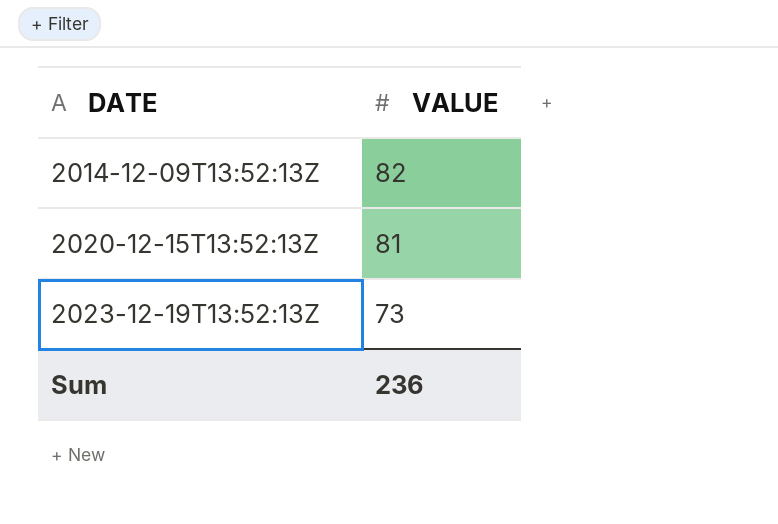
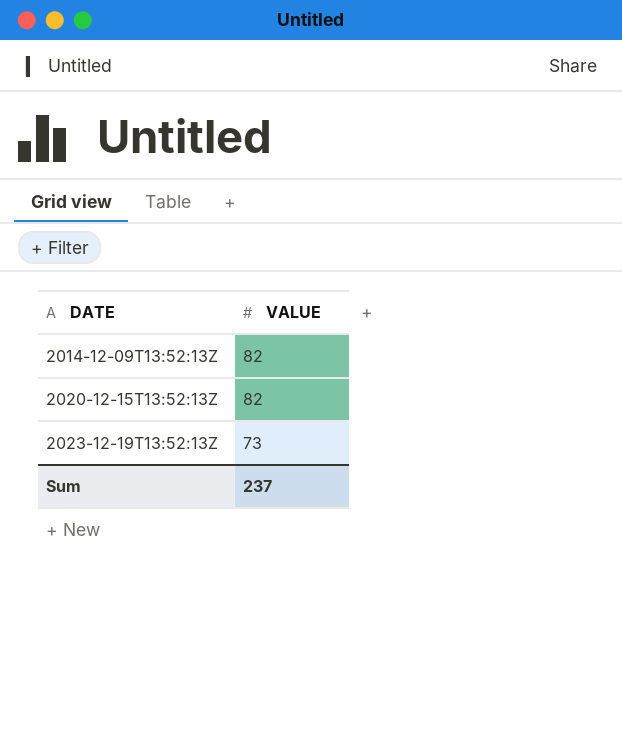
2020-12-15T13:52:13Z | VALUE: 81 -> 82
Sum | VALUE: 236 -> 237

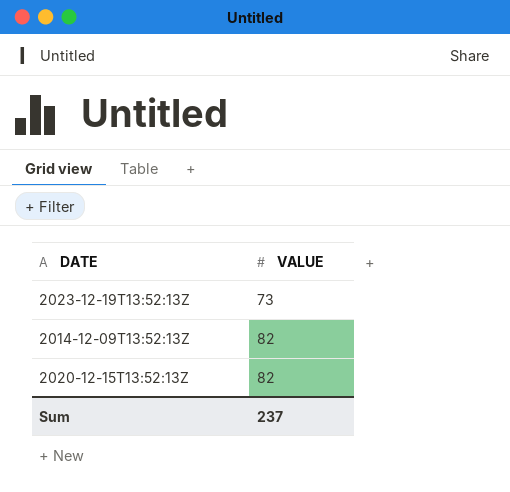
row order: DATE ascending -> VALUE ascending

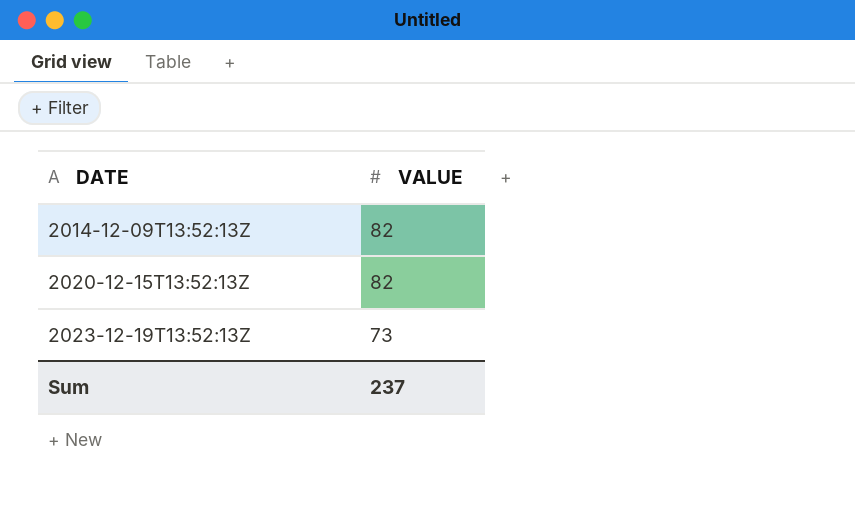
row order: VALUE ascending -> DATE ascending

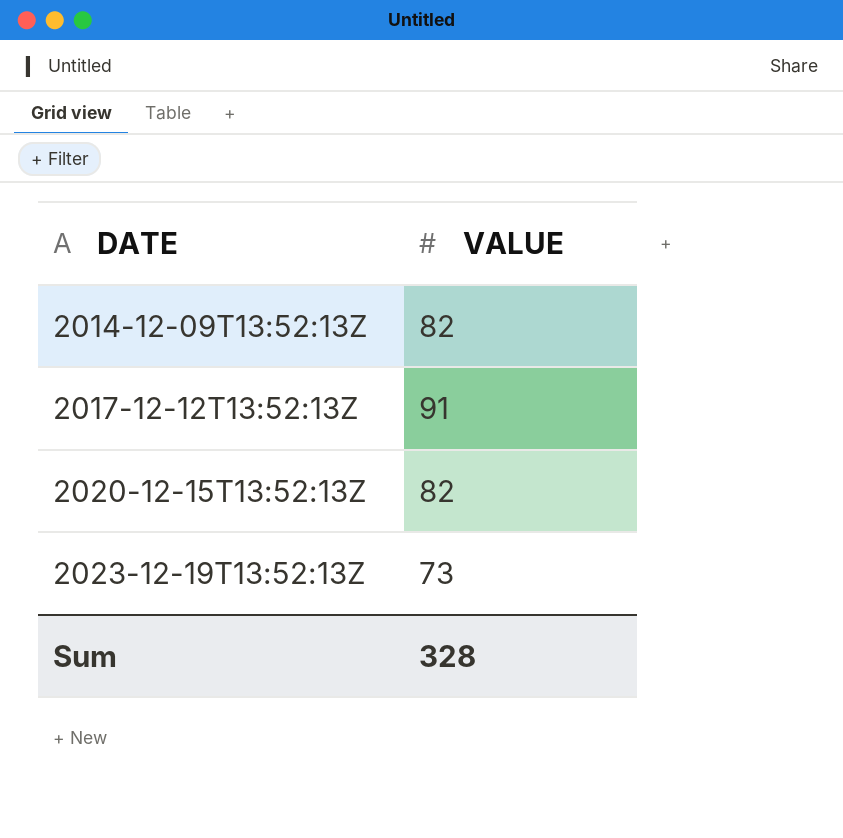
row 2017-12-12T13:52:13Z: none -> 91
Sum | VALUE: 237 -> 328

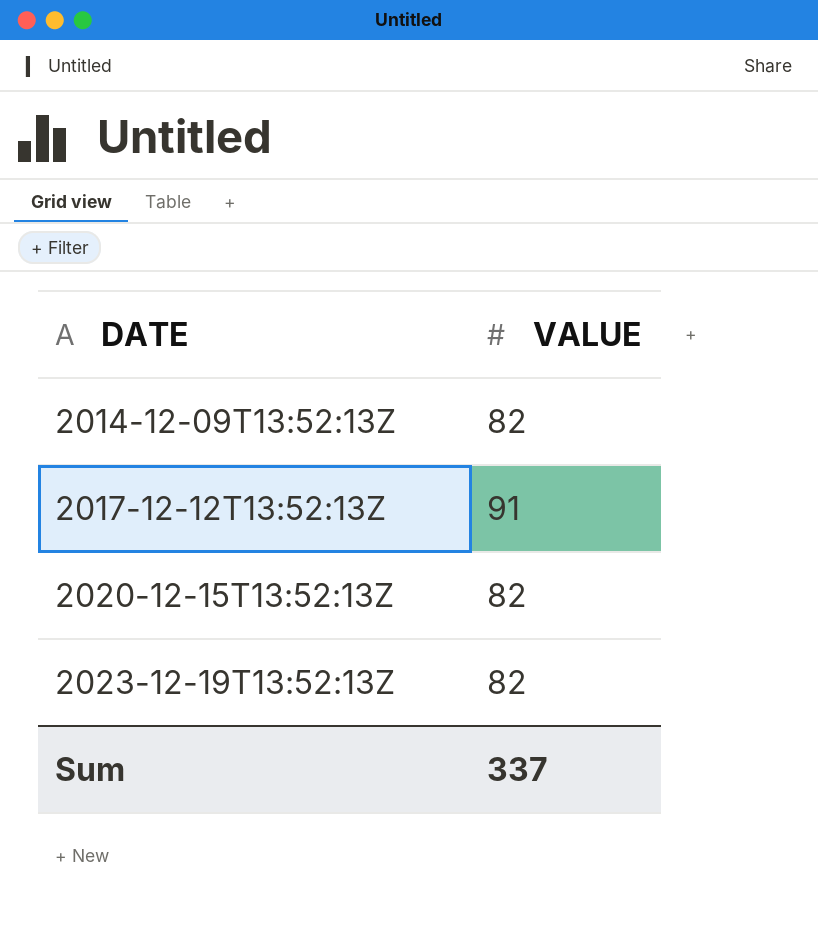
2023-12-19T13:52:13Z | VALUE: 73 -> 82
Sum | VALUE: 328 -> 337

